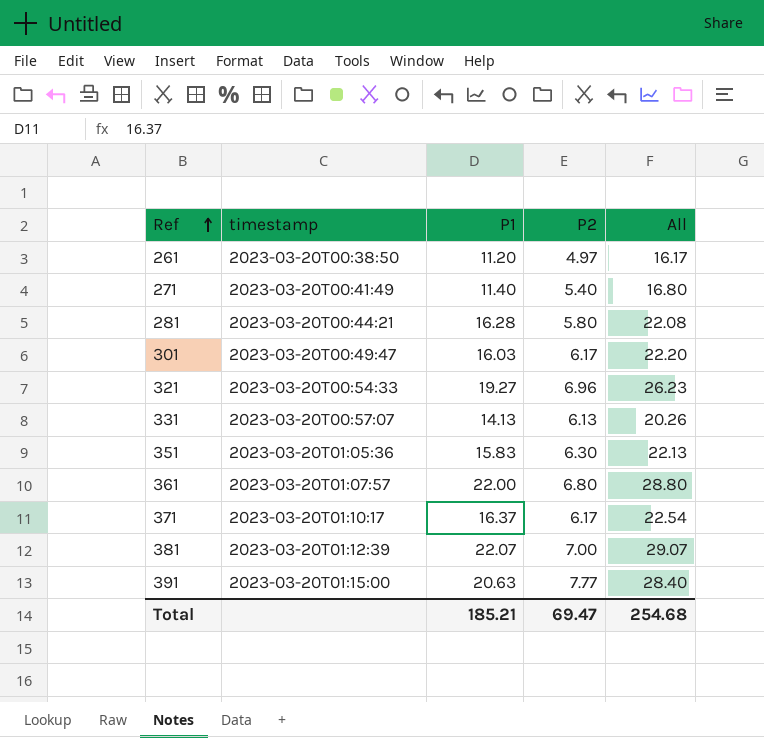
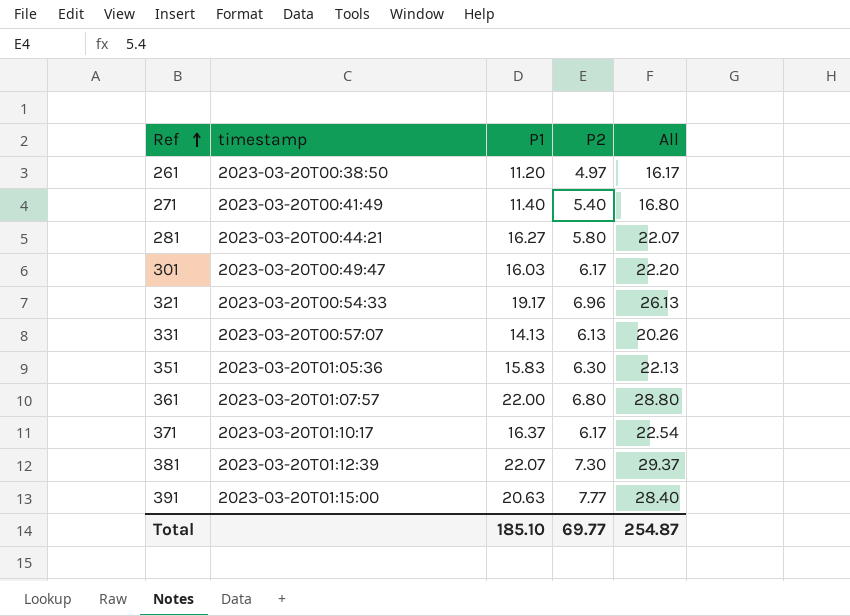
281 | P1: 16.28 -> 16.27
281 | All: 22.08 -> 22.07
321 | P1: 19.27 -> 19.17
321 | All: 26.23 -> 26.13
381 | P2: 7.00 -> 7.30
381 | All: 29.07 -> 29.37
Total | P1: 185.21 -> 185.10
Total | P2: 69.47 -> 69.77
Total | All: 254.68 -> 254.87

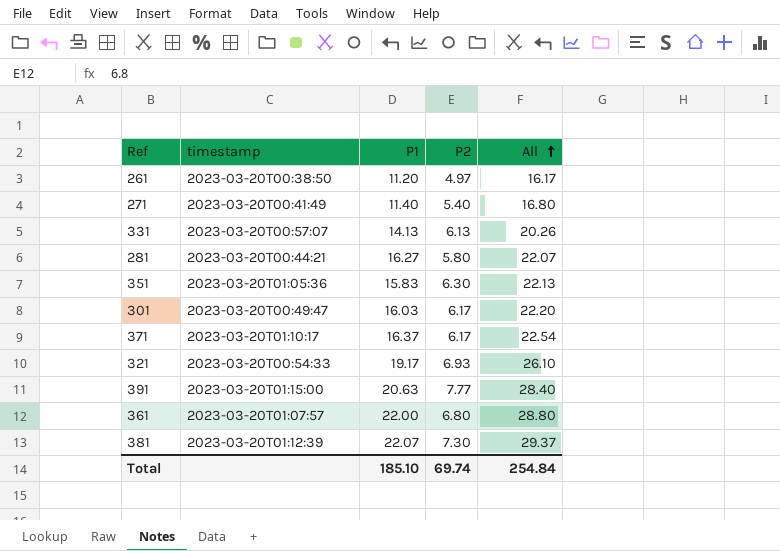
row order: Ref ascending -> All ascending
321 | P2: 6.96 -> 6.93
321 | All: 26.13 -> 26.10
Total | P2: 69.77 -> 69.74
Total | All: 254.87 -> 254.84

